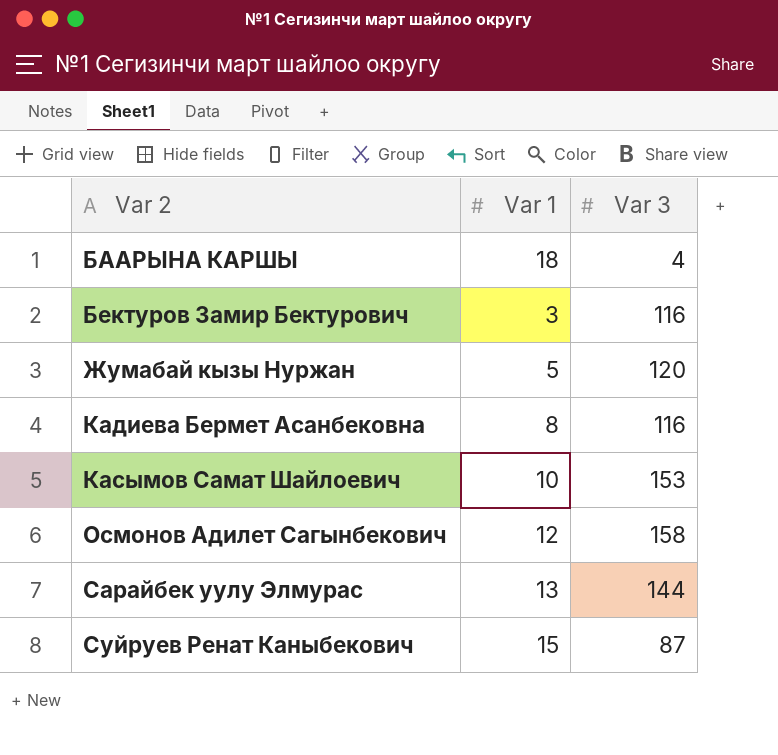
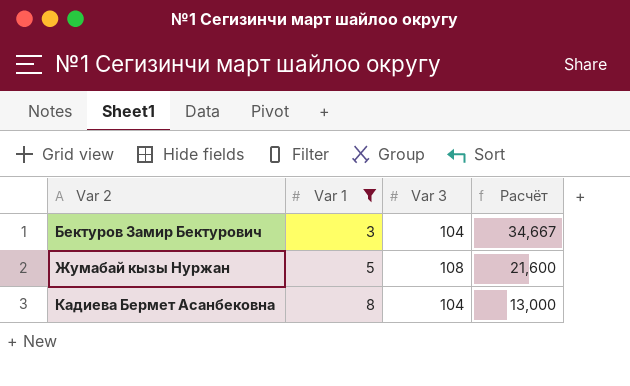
filter: none -> Var 1 <= 8
column Расчёт | formula: none -> [Var 3] / [Var 1]
Бектуров Замир Бектурович | Var 3: 116 -> 104
Жумабай кызы Нуржан | Var 3: 120 -> 108
Кадиева Бермет Асанбековна | Var 3: 116 -> 104

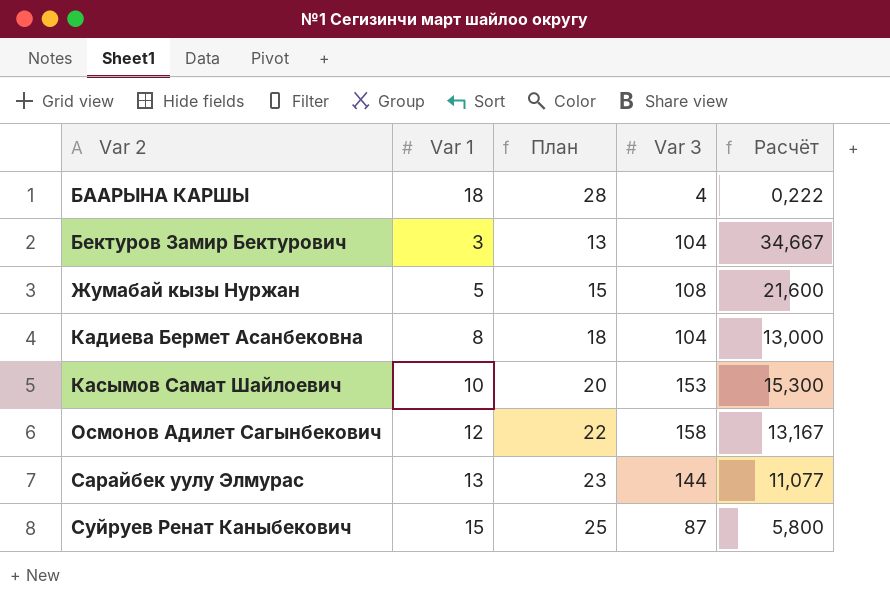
filter: Var 1 <= 8 -> none
column План | formula: none -> [Var 1] + 10

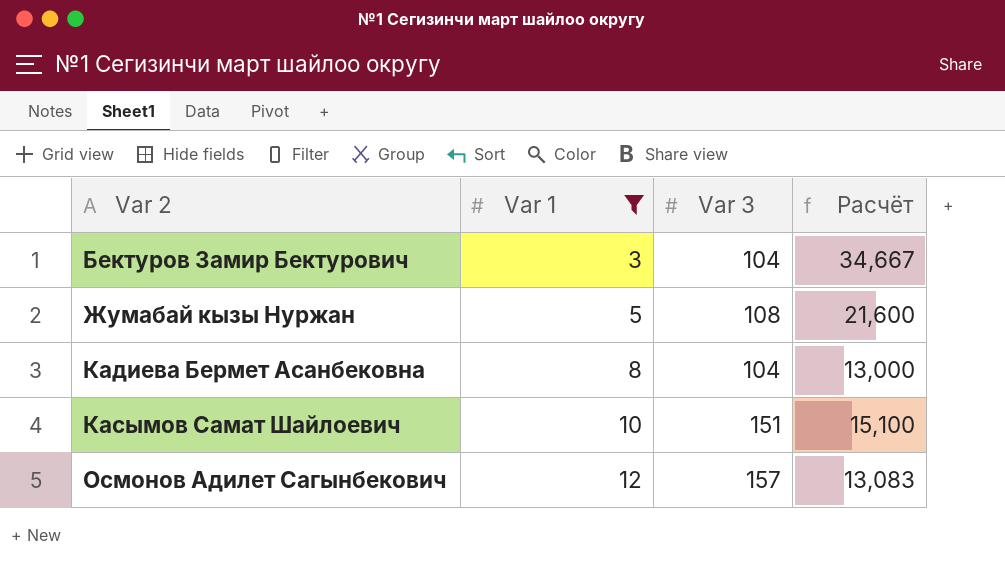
filter: none -> Var 1 <= 12
column План | formula: [Var 1] + 10 -> none
Касымов Самат Шайлоевич | Var 3: 153 -> 151
Касымов Самат Шайлоевич | Расчёт: 15,300 -> 15,100
Осмонов Адилет Сагынбекович | Var 3: 158 -> 157
Осмонов Адилет Сагынбекович | Расчёт: 13,167 -> 13,083

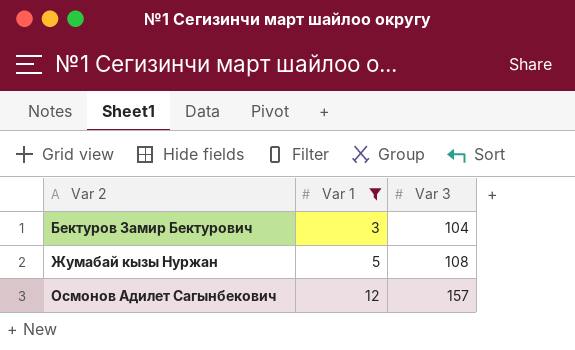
column Расчёт | formula: [Var 3] / [Var 1] -> none
row Кадиева Бермет Асанбековна: 8 | 104 | 13,000 -> none
row Касымов Самат Шайлоевич: 10 | 151 | 15,100 -> none

